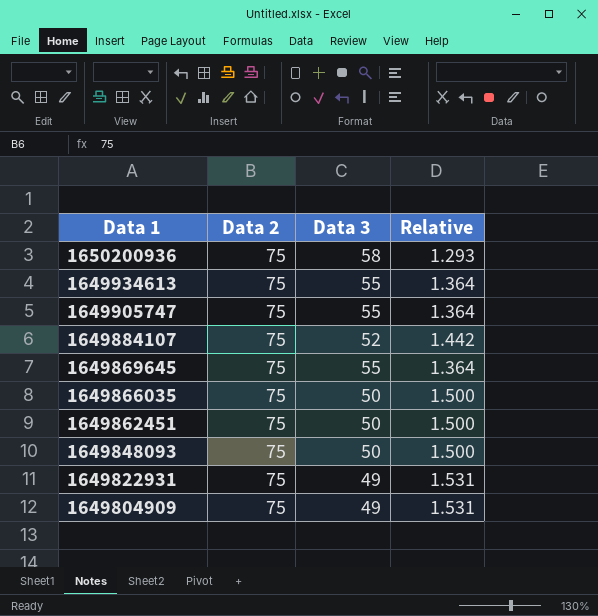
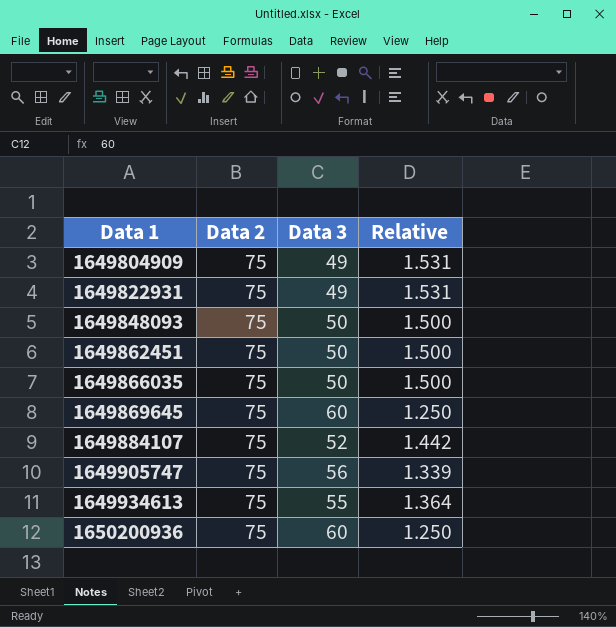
row order: Data 1 descending -> Data 1 ascending
1649869645 | Data 3: 55 -> 60
1649869645 | Relative: 1.364 -> 1.250
1649905747 | Data 3: 55 -> 56
1649905747 | Relative: 1.364 -> 1.339
1650200936 | Data 3: 58 -> 60
1650200936 | Relative: 1.293 -> 1.250

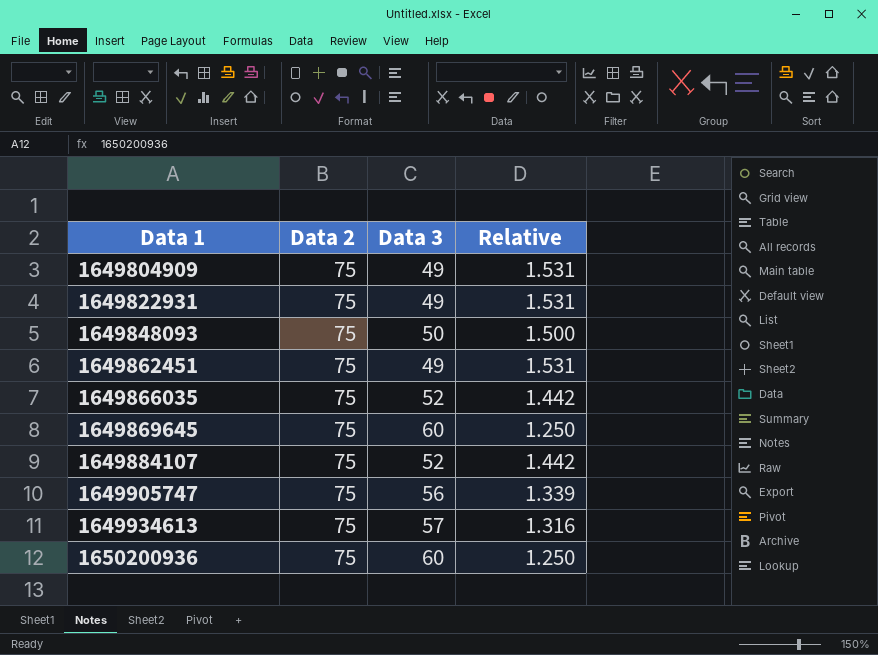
1649862451 | Data 3: 50 -> 49
1649862451 | Relative: 1.500 -> 1.531
1649866035 | Data 3: 50 -> 52
1649866035 | Relative: 1.500 -> 1.442
1649934613 | Data 3: 55 -> 57
1649934613 | Relative: 1.364 -> 1.316

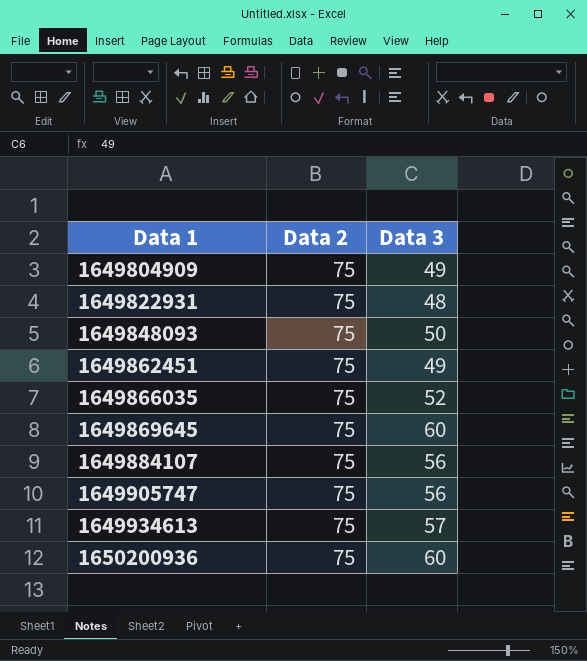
column Relative | formula: [Data 2] / [Data 3] -> none
1649822931 | Data 3: 49 -> 48
1649884107 | Data 3: 52 -> 56

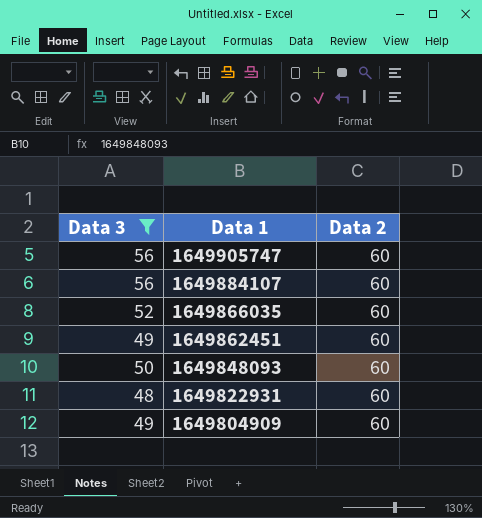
filter: none -> Data 3 <= 56
row order: Data 1 ascending -> Data 1 descending
column Data 3 | position: 3 -> 1
1649905747 | Data 2: 75 -> 60
1649884107 | Data 2: 75 -> 60
1649866035 | Data 2: 75 -> 60
1649862451 | Data 2: 75 -> 60
1649848093 | Data 2: 75 -> 60
1649822931 | Data 2: 75 -> 60
1649804909 | Data 2: 75 -> 60

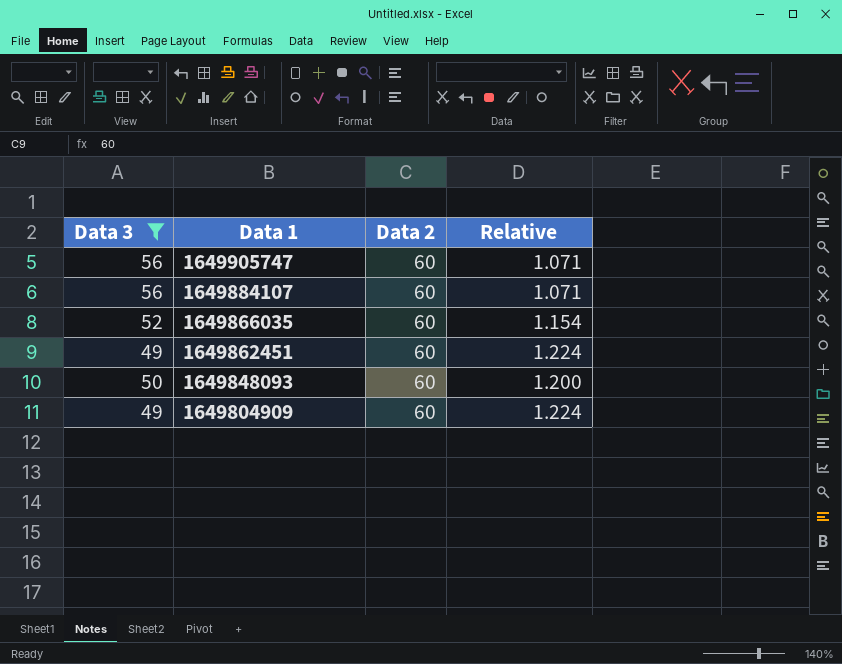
column Relative | formula: none -> [Data 2] / [Data 3]
row 1649822931: 48 | 60 -> none

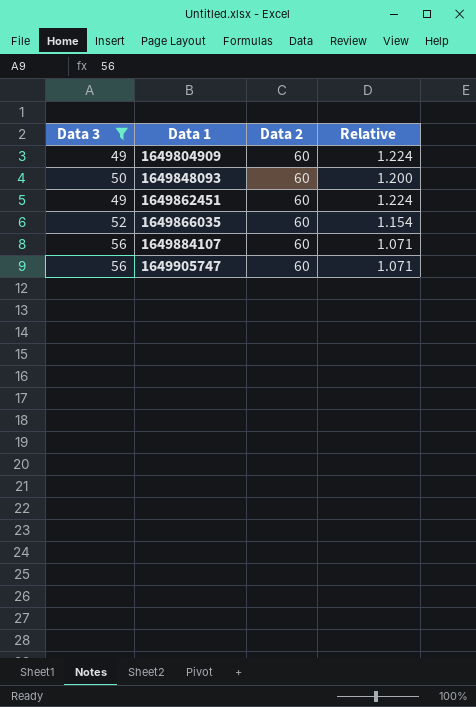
row order: Data 1 descending -> Data 1 ascending

